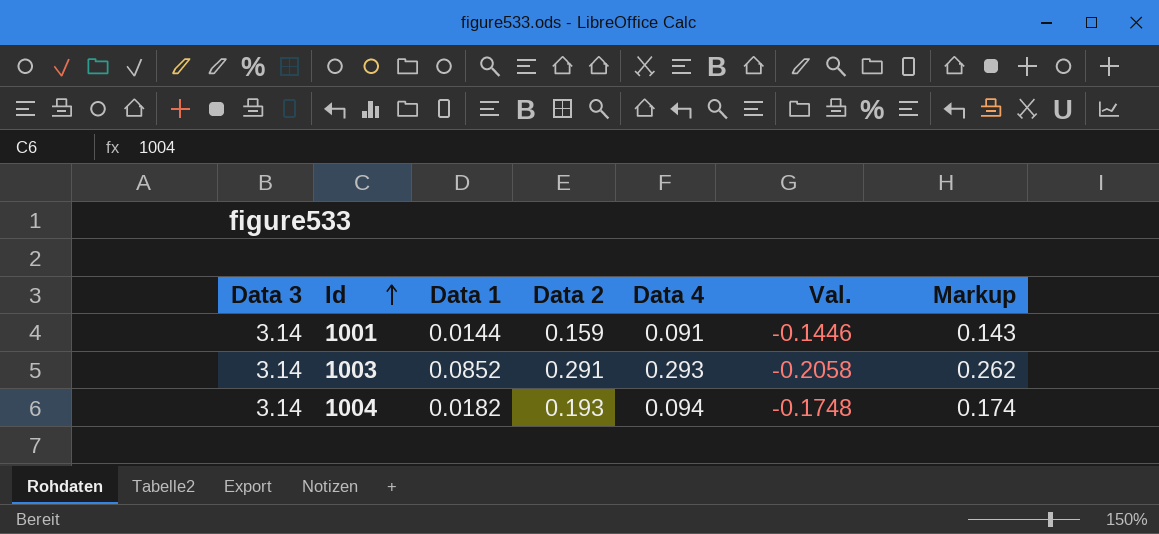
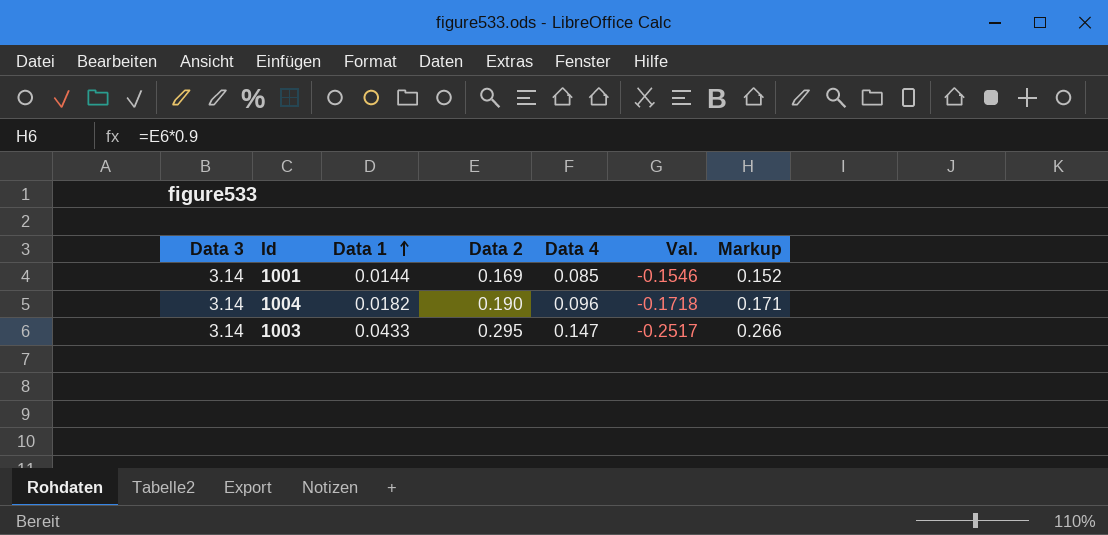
row order: Id ascending -> Data 1 ascending
1001 | Data 2: 0.159 -> 0.169
1001 | Data 4: 0.091 -> 0.085
1001 | Val.: -0.1446 -> -0.1546
1001 | Markup: 0.143 -> 0.152
1004 | Data 2: 0.193 -> 0.190
1004 | Data 4: 0.094 -> 0.096
1004 | Val.: -0.1748 -> -0.1718
1004 | Markup: 0.174 -> 0.171
1003 | Data 1: 0.0852 -> 0.0433
1003 | Data 2: 0.291 -> 0.295
1003 | Data 4: 0.293 -> 0.147
1003 | Val.: -0.2058 -> -0.2517
1003 | Markup: 0.262 -> 0.266

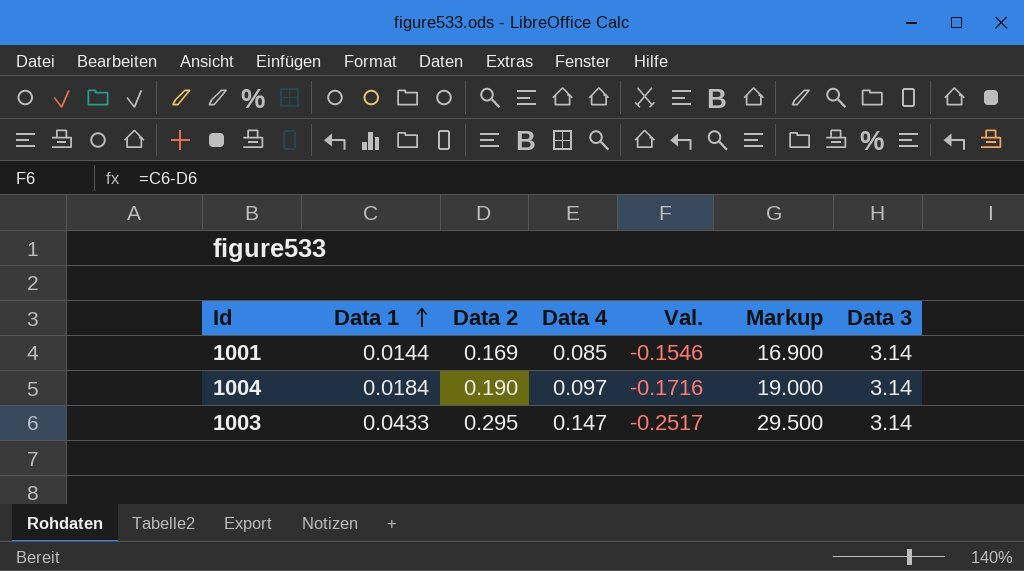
column Markup | formula: [Data 2] * 0.9 -> [Data 2] * 100
column Data 3 | position: 1 -> 7
1004 | Data 1: 0.0182 -> 0.0184
1004 | Data 4: 0.096 -> 0.097
1004 | Val.: -0.1718 -> -0.1716

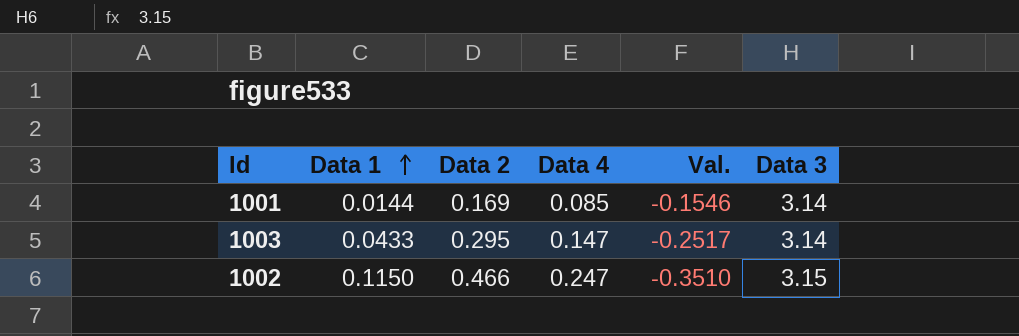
column Markup | formula: [Data 2] * 100 -> none
row 1004: 0.0184 | 0.190 | 0.097 | -0.1716 | 19.000 | 3.14 -> none
row 1002: none -> 0.1150 | 0.466 | 0.247 | -0.3510 | 3.15

